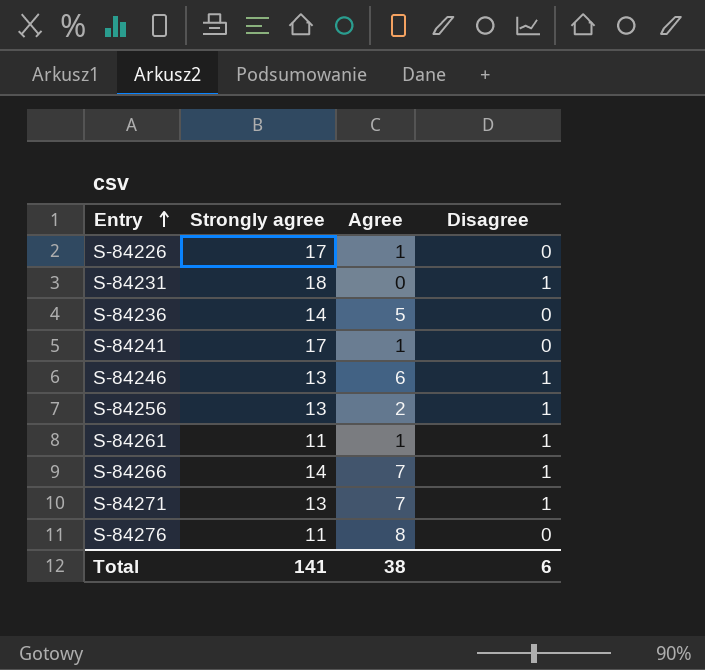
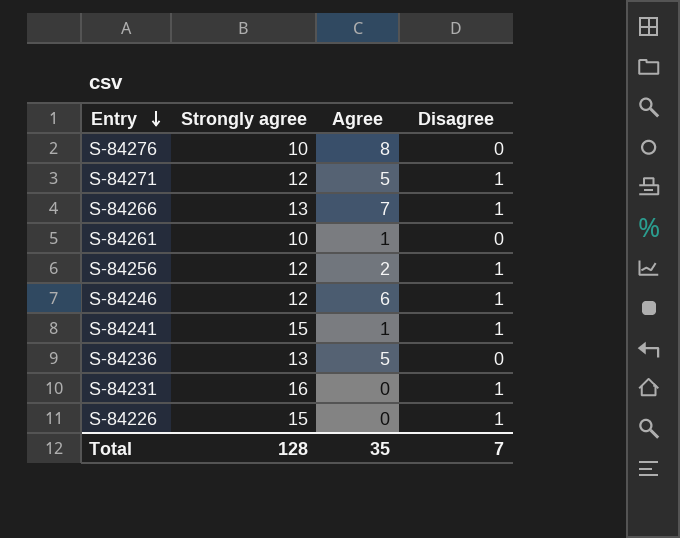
row order: Entry ascending -> Entry descending
S-84276 | Strongly agree: 11 -> 10
S-84271 | Strongly agree: 13 -> 12
S-84271 | Agree: 7 -> 5
S-84266 | Strongly agree: 14 -> 13
S-84261 | Strongly agree: 11 -> 10
S-84261 | Disagree: 1 -> 0
S-84256 | Strongly agree: 13 -> 12
S-84246 | Strongly agree: 13 -> 12
S-84241 | Strongly agree: 17 -> 15
S-84241 | Disagree: 0 -> 1
S-84236 | Strongly agree: 14 -> 13
S-84231 | Strongly agree: 18 -> 16
S-84226 | Strongly agree: 17 -> 15
S-84226 | Agree: 1 -> 0
S-84226 | Disagree: 0 -> 1
Total | Strongly agree: 141 -> 128
Total | Agree: 38 -> 35
Total | Disagree: 6 -> 7

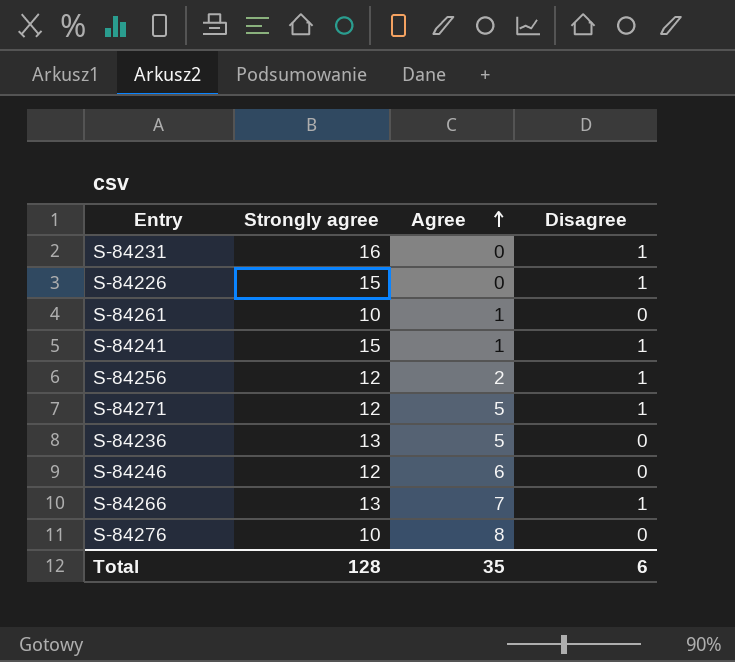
row order: Entry descending -> Agree ascending
S-84246 | Disagree: 1 -> 0
Total | Disagree: 7 -> 6

